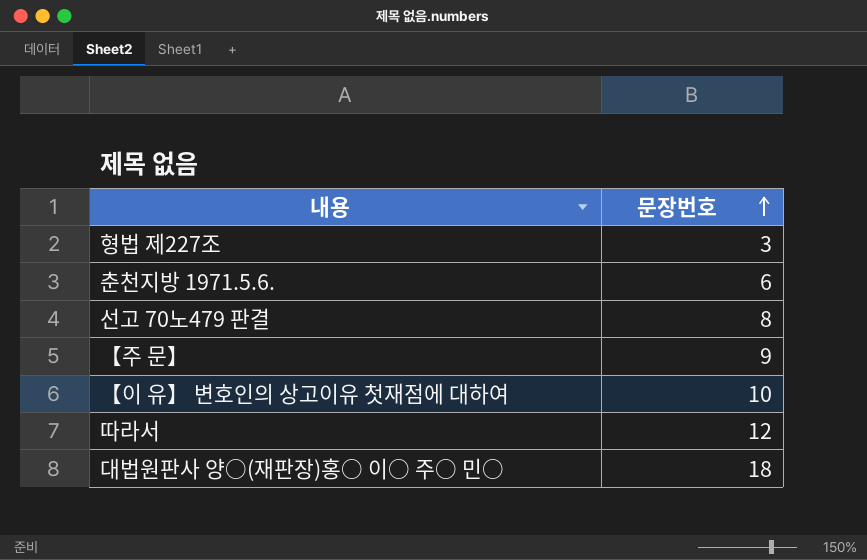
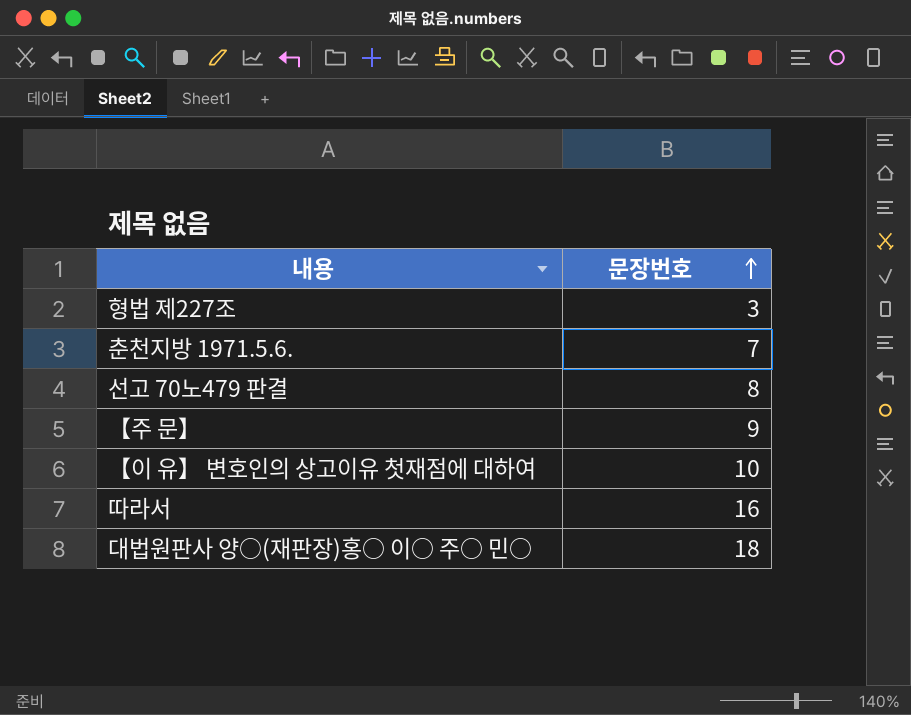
춘천지방 1971.5.6. | 문장번호: 6 -> 7
따라서 | 문장번호: 12 -> 16

